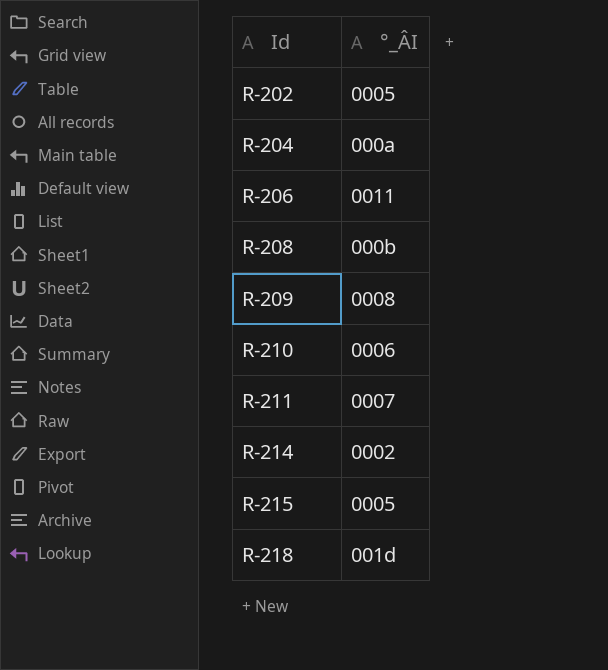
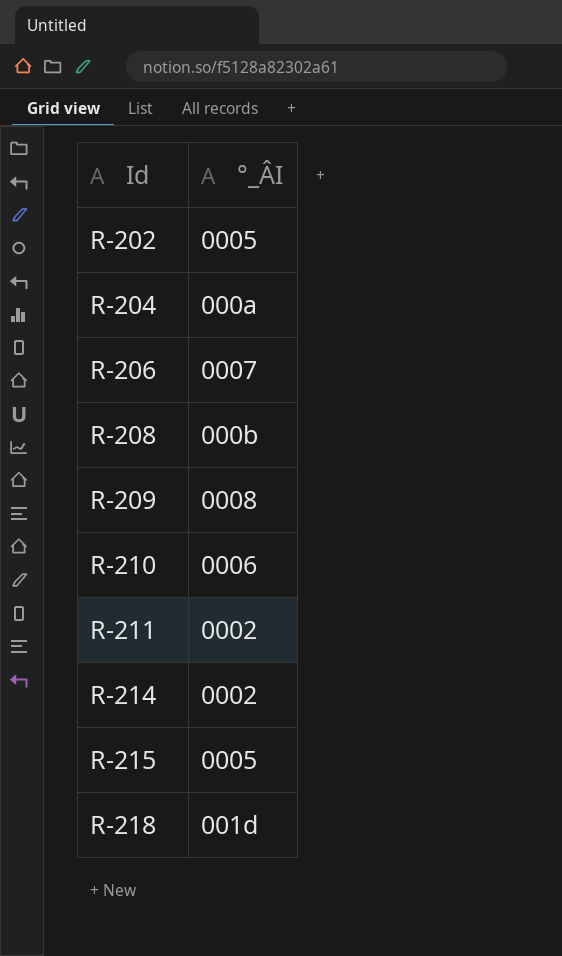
R-206 | °_ÂI: 0011 -> 0007
R-211 | °_ÂI: 0007 -> 0002

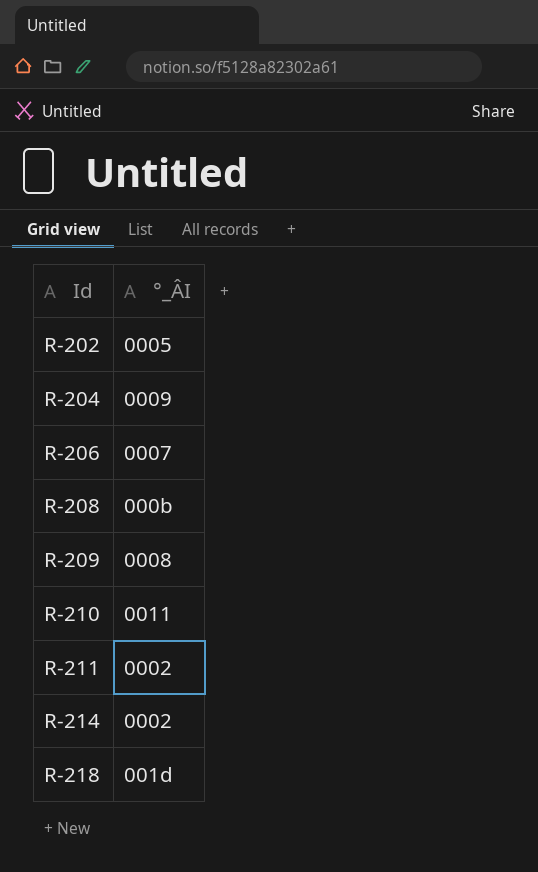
row R-215: 0005 -> none
R-204 | °_ÂI: 000a -> 0009
R-210 | °_ÂI: 0006 -> 0011

